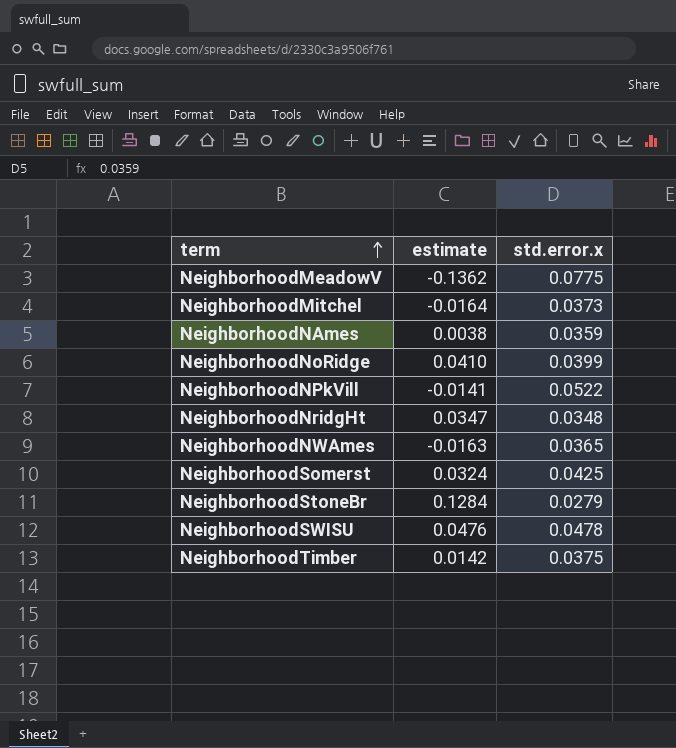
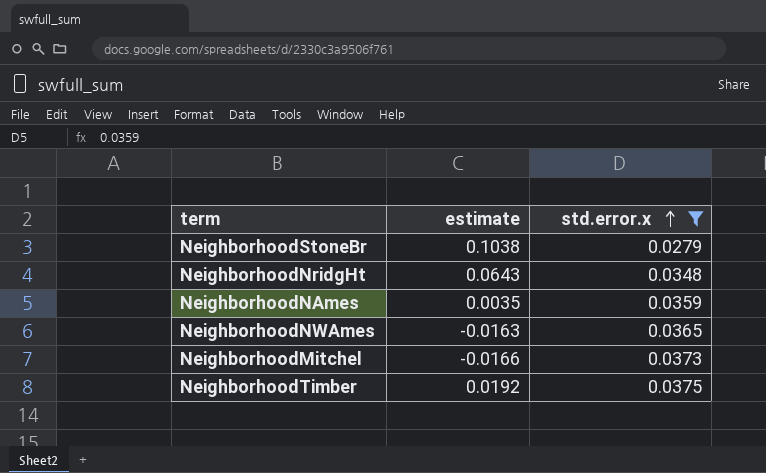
filter: none -> std.error.x <= 0.0375
row order: term ascending -> std.error.x ascending
NeighborhoodStoneBr | estimate: 0.1284 -> 0.1038
NeighborhoodNridgHt | estimate: 0.0347 -> 0.0643
NeighborhoodNAmes | estimate: 0.0038 -> 0.0035
NeighborhoodMitchel | estimate: -0.0164 -> -0.0166
NeighborhoodTimber | estimate: 0.0142 -> 0.0192

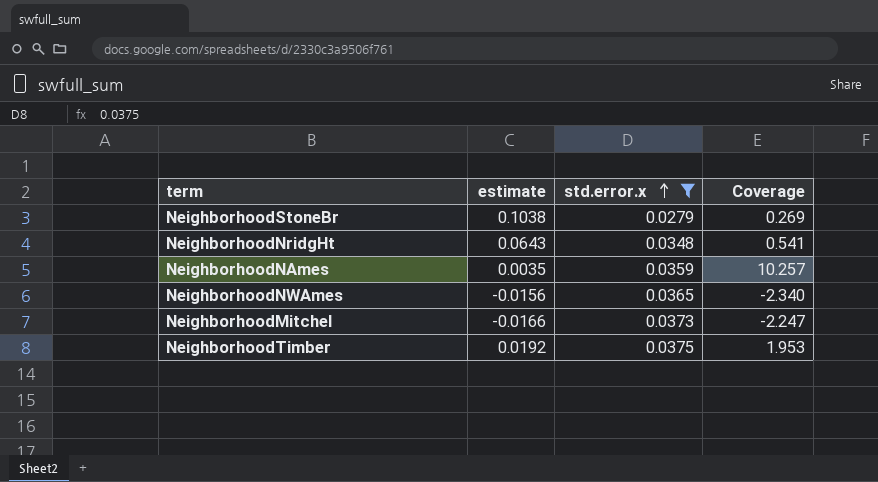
column Coverage | formula: none -> [std.error.x] / [estimate]
NeighborhoodNWAmes | estimate: -0.0163 -> -0.0156

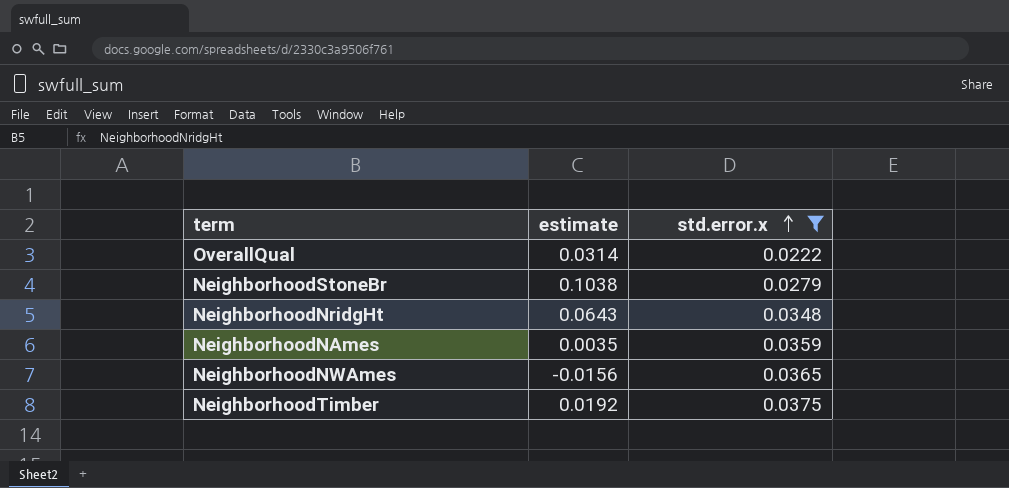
column Coverage | formula: [std.error.x] / [estimate] -> none
row NeighborhoodMitchel: -0.0166 | 0.0373 | -2.247 -> none
row OverallQual: none -> 0.0314 | 0.0222

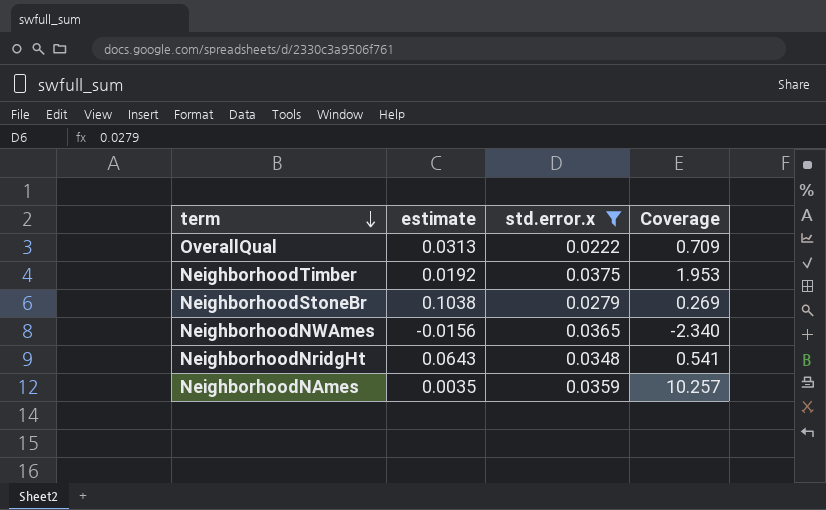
row order: std.error.x ascending -> term descending
column Coverage | formula: none -> [std.error.x] / [estimate]
OverallQual | estimate: 0.0314 -> 0.0313

